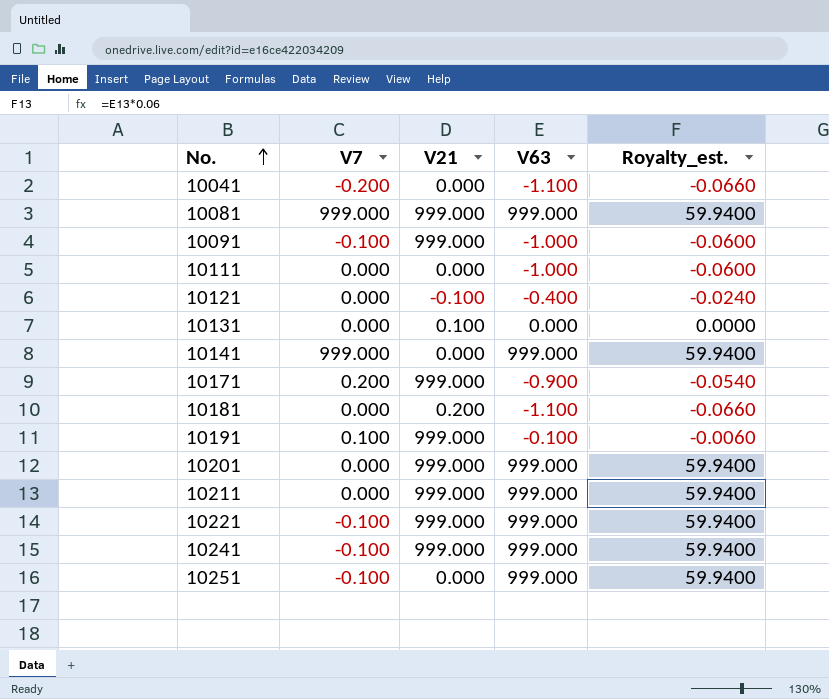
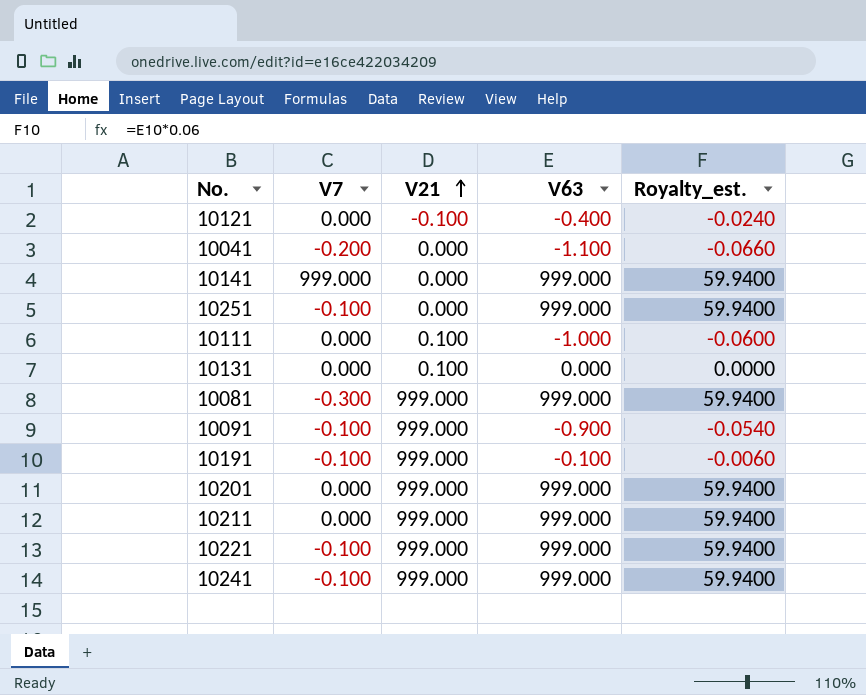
row order: No. ascending -> V21 ascending
row 10171: 0.200 | 999.000 | -0.900 | -0.0540 -> none
row 10181: 0.000 | 0.200 | -1.100 | -0.0660 -> none
10111 | V21: 0.000 -> 0.100
10081 | V7: 999.000 -> -0.300
10091 | V63: -1.000 -> -0.900
10091 | Royalty_est.: -0.0600 -> -0.0540
10191 | V7: 0.100 -> -0.100

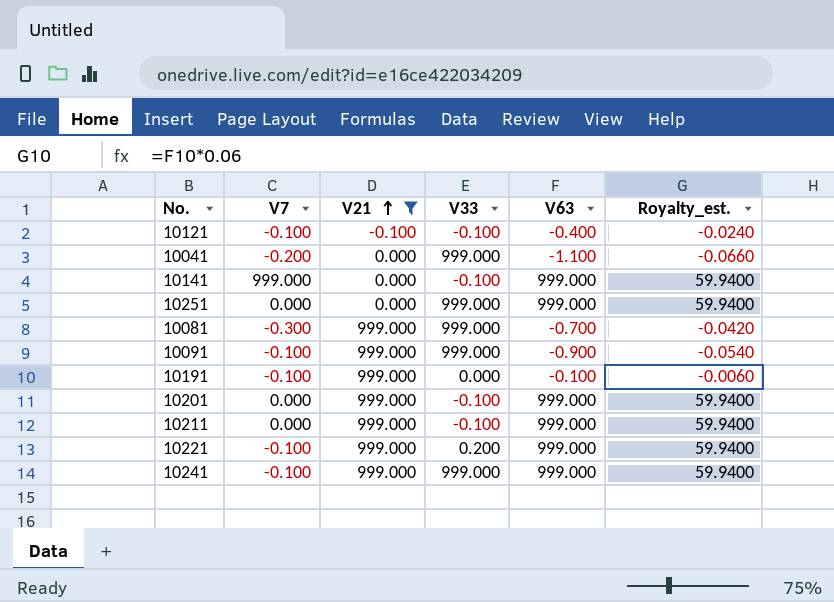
filter: none -> V21 != 0.100
column V33 | position: none -> 4
10121 | V7: 0.000 -> -0.100
10251 | V7: -0.100 -> 0.000
10081 | V63: 999.000 -> -0.700
10081 | Royalty_est.: 59.9400 -> -0.0420

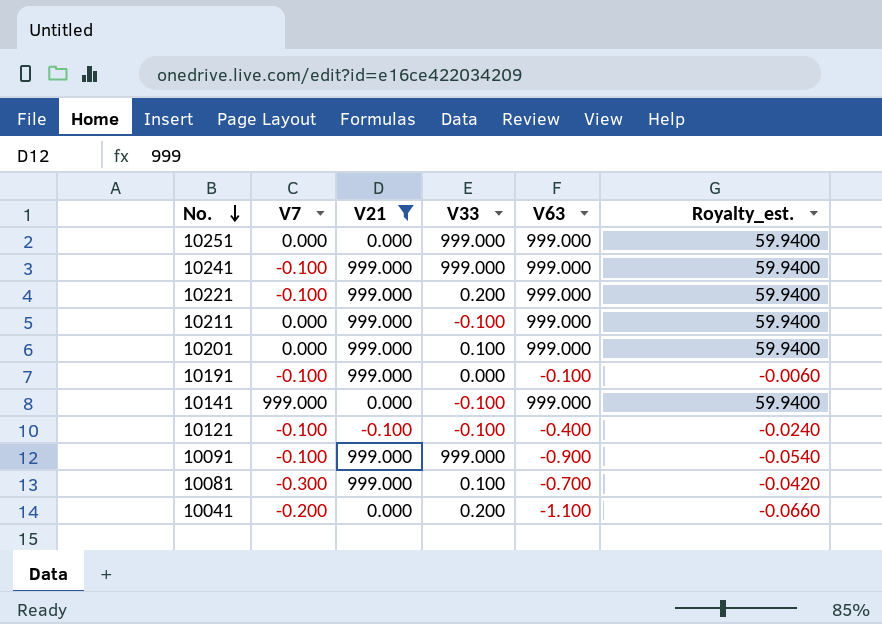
row order: V21 ascending -> No. descending
10201 | V33: -0.100 -> 0.100
10081 | V33: 999.000 -> 0.100
10041 | V33: 999.000 -> 0.200

